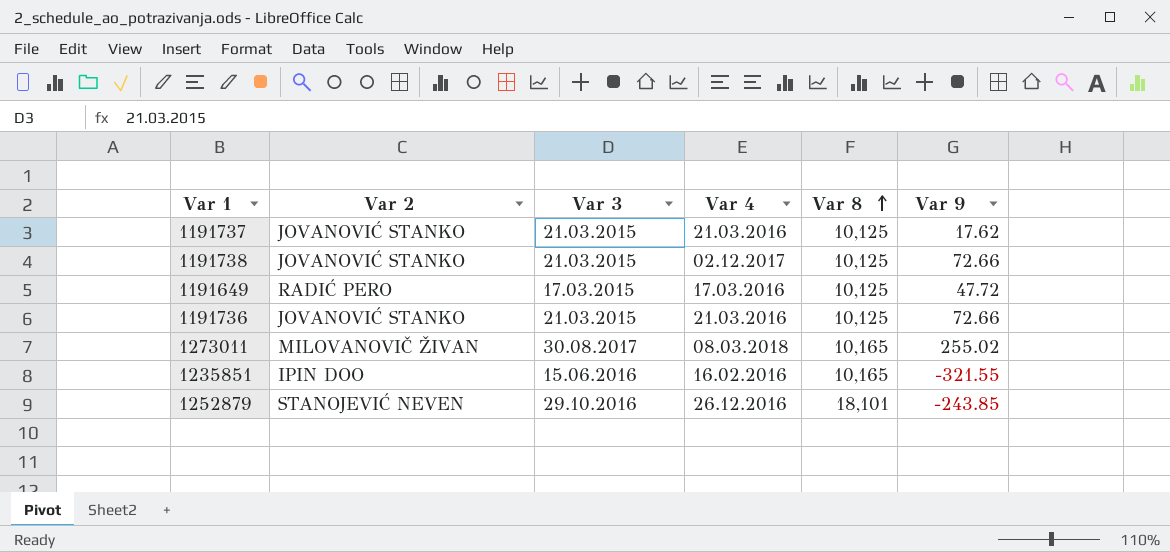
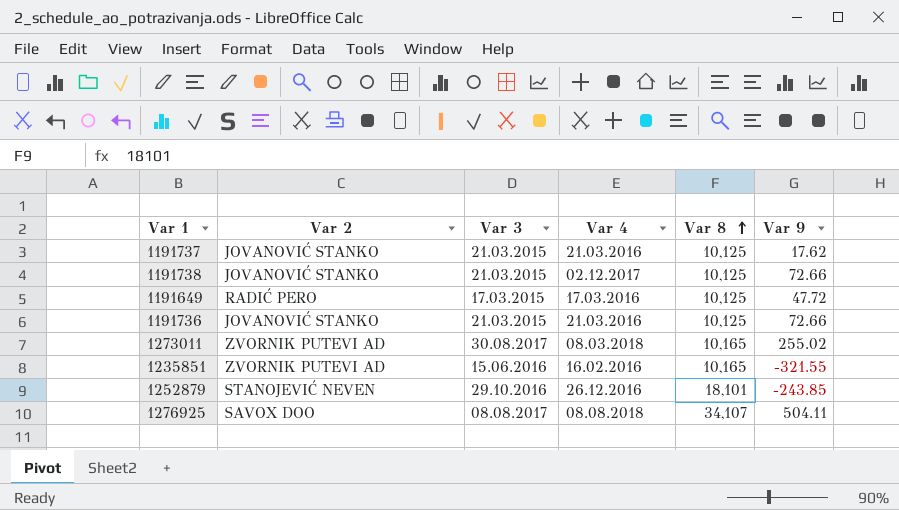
1273011 | Var 2: MILOVANOVIČ ŽIVAN -> ZVORNIK PUTEVI AD
1235851 | Var 2: IPIN DOO -> ZVORNIK PUTEVI AD
row 1276925: none -> SAVOX DOO | 08.08.2017 | 08.08.2018 | 34,107 | 504.11

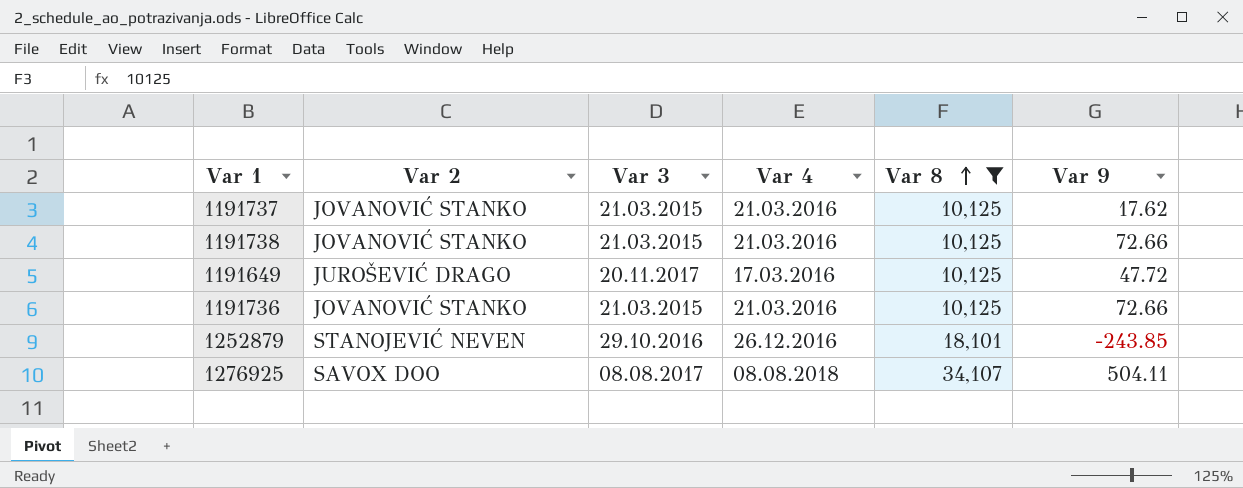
filter: none -> Var 8 != 10,165
1191738 | Var 4: 02.12.2017 -> 21.03.2016
1191649 | Var 2: RADIĆ PERO -> JUROŠEVIĆ DRAGO
1191649 | Var 3: 17.03.2015 -> 20.11.2017

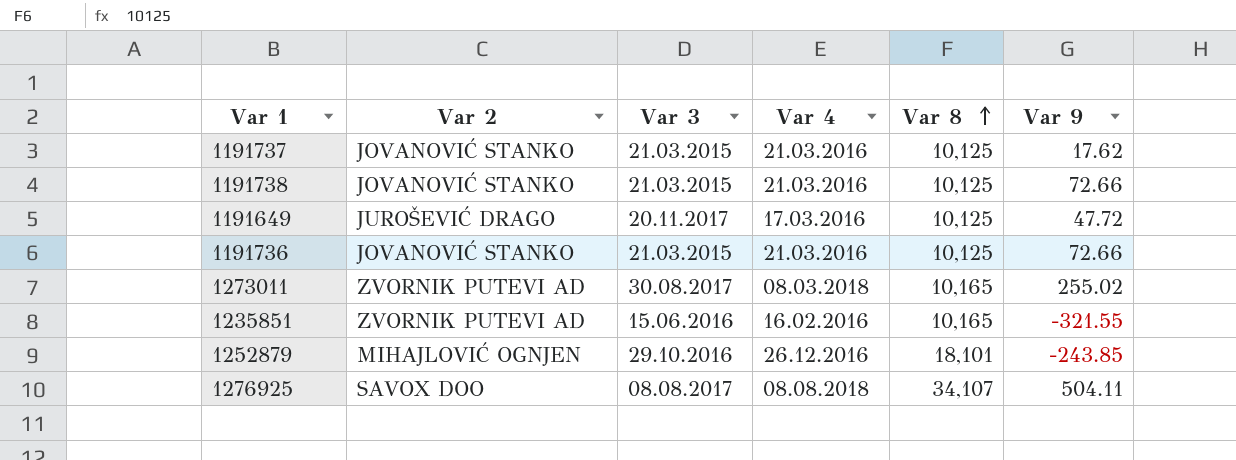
filter: Var 8 != 10,165 -> none
1252879 | Var 2: STANOJEVIĆ NEVEN -> MIHAJLOVIĆ OGNJEN

